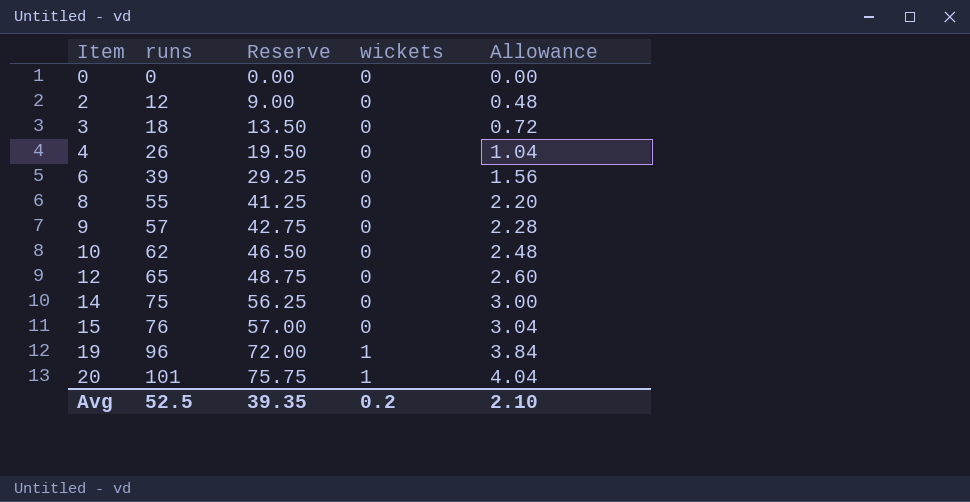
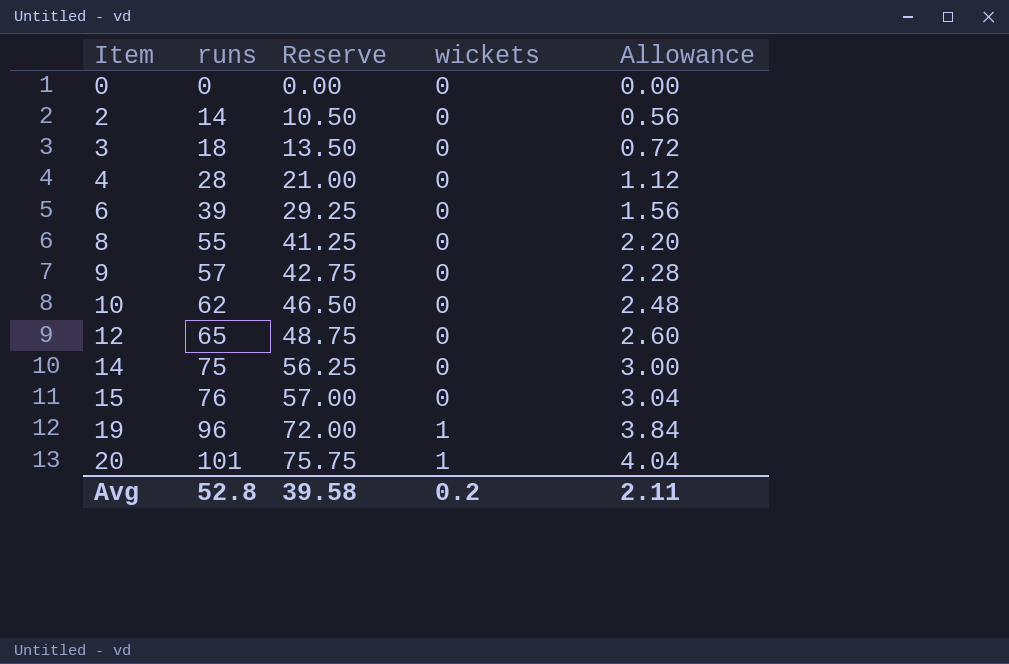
2 | runs: 12 -> 14
2 | Reserve: 9.00 -> 10.50
2 | Allowance: 0.48 -> 0.56
4 | runs: 26 -> 28
4 | Reserve: 19.50 -> 21.00
4 | Allowance: 1.04 -> 1.12
Avg | runs: 52.5 -> 52.8
Avg | Reserve: 39.35 -> 39.58
Avg | Allowance: 2.10 -> 2.11

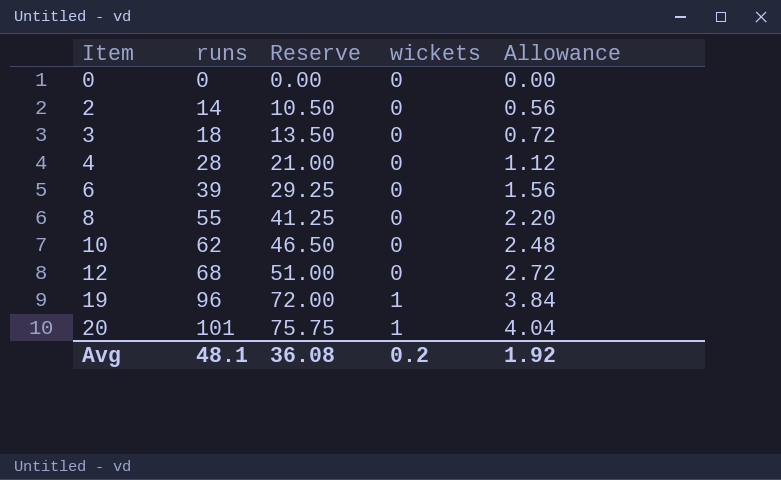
row 9: 57 | 42.75 | 0 | 2.28 -> none
row 14: 75 | 56.25 | 0 | 3.00 -> none
row 15: 76 | 57.00 | 0 | 3.04 -> none
12 | runs: 65 -> 68
12 | Reserve: 48.75 -> 51.00
12 | Allowance: 2.60 -> 2.72
Avg | runs: 52.8 -> 48.1
Avg | Reserve: 39.58 -> 36.08
Avg | Allowance: 2.11 -> 1.92

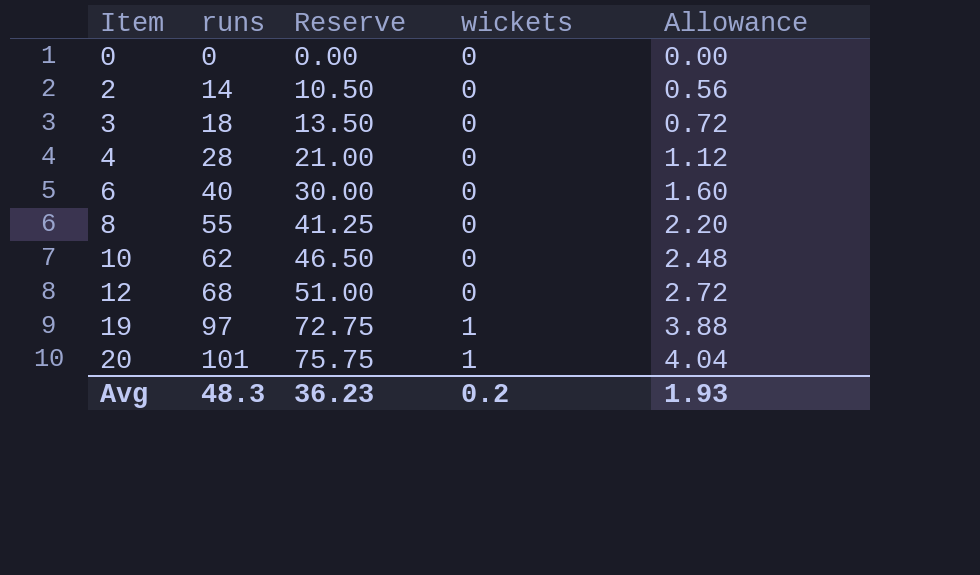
6 | runs: 39 -> 40
6 | Reserve: 29.25 -> 30.00
6 | Allowance: 1.56 -> 1.60
19 | runs: 96 -> 97
19 | Reserve: 72.00 -> 72.75
19 | Allowance: 3.84 -> 3.88
Avg | runs: 48.1 -> 48.3
Avg | Reserve: 36.08 -> 36.23
Avg | Allowance: 1.92 -> 1.93

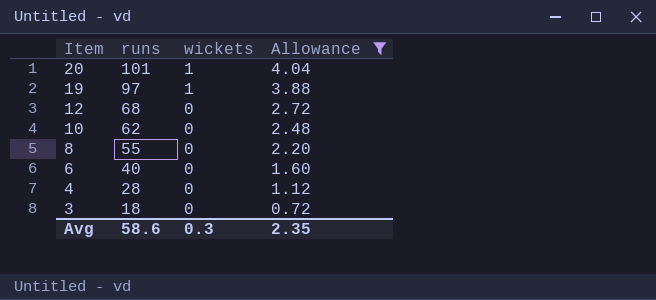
filter: none -> Allowance >= 0.72
row order: Item ascending -> Item descending
column Reserve | formula: [runs] * 0.75 -> none
Avg | runs: 48.3 -> 58.6
Avg | wickets: 0.2 -> 0.3
Avg | Allowance: 1.93 -> 2.35

